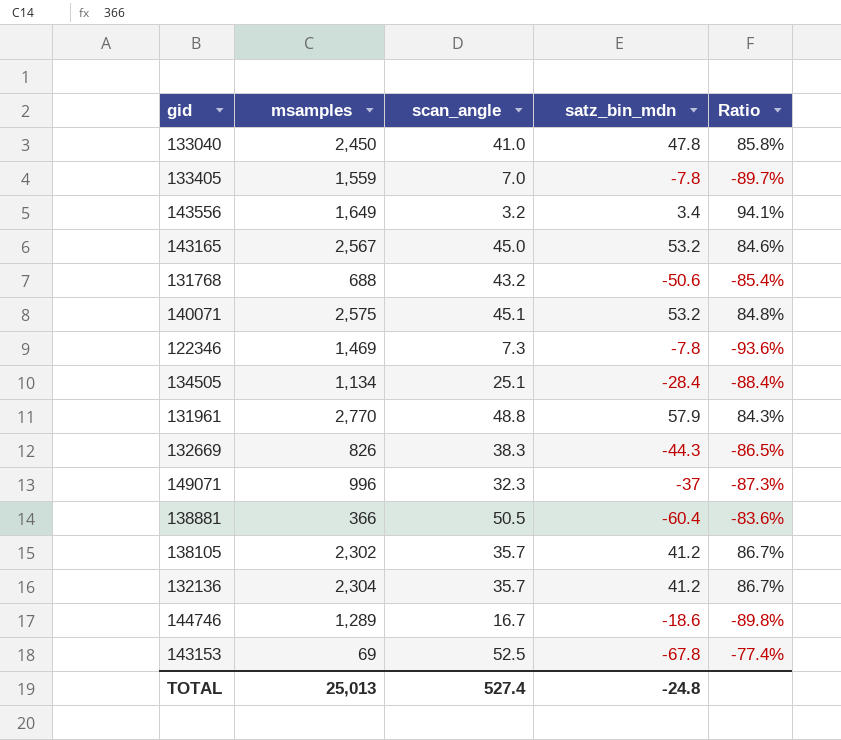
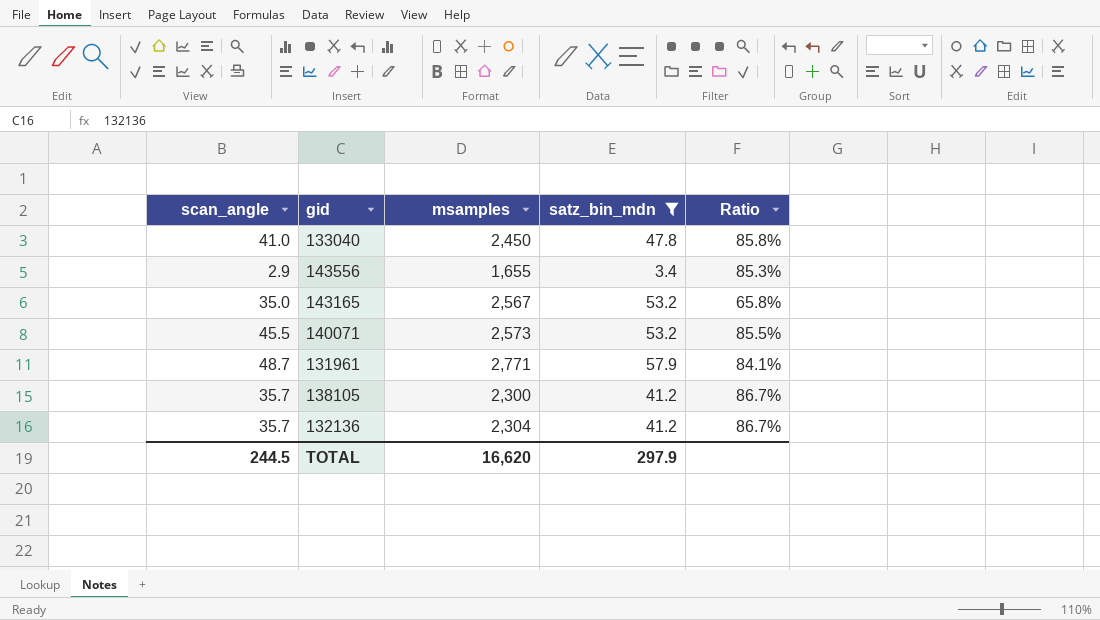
filter: none -> satz_bin_mdn >= 3.4
column scan_angle | position: 3 -> 1
143556 | scan_angle: 3.2 -> 2.9
143556 | msamples: 1,649 -> 1,655
143556 | Ratio: 94.1% -> 85.3%
143165 | scan_angle: 45.0 -> 35.0
143165 | Ratio: 84.6% -> 65.8%
140071 | scan_angle: 45.1 -> 45.5
140071 | msamples: 2,575 -> 2,573
140071 | Ratio: 84.8% -> 85.5%
131961 | scan_angle: 48.8 -> 48.7
131961 | msamples: 2,770 -> 2,771
131961 | Ratio: 84.3% -> 84.1%
138105 | msamples: 2,302 -> 2,300
TOTAL | scan_angle: 527.4 -> 244.5
TOTAL | msamples: 25,013 -> 16,620
TOTAL | satz_bin_mdn: -24.8 -> 297.9

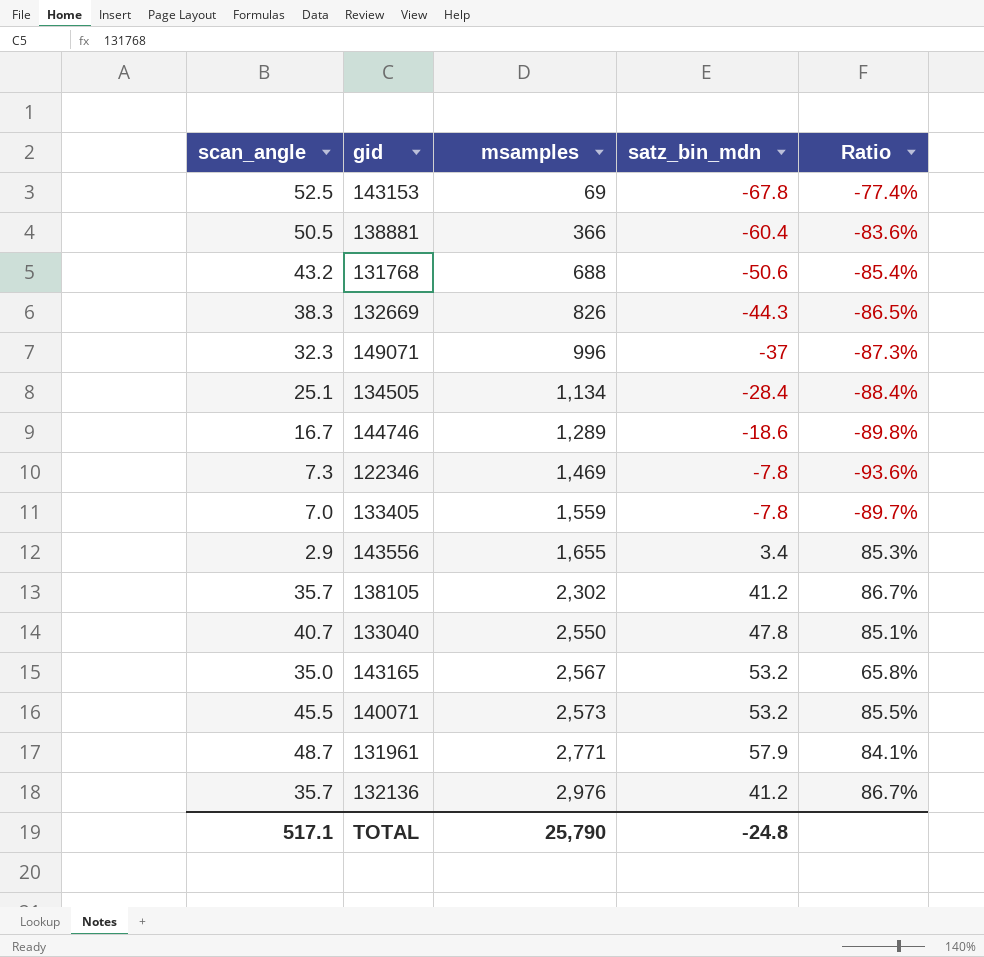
filter: satz_bin_mdn >= 3.4 -> none
row order: none -> msamples ascending
138105 | msamples: 2,300 -> 2,302
133040 | scan_angle: 41.0 -> 40.7
133040 | msamples: 2,450 -> 2,550
133040 | Ratio: 85.8% -> 85.1%
132136 | msamples: 2,304 -> 2,976
TOTAL | scan_angle: 244.5 -> 517.1
TOTAL | msamples: 16,620 -> 25,790
TOTAL | satz_bin_mdn: 297.9 -> -24.8

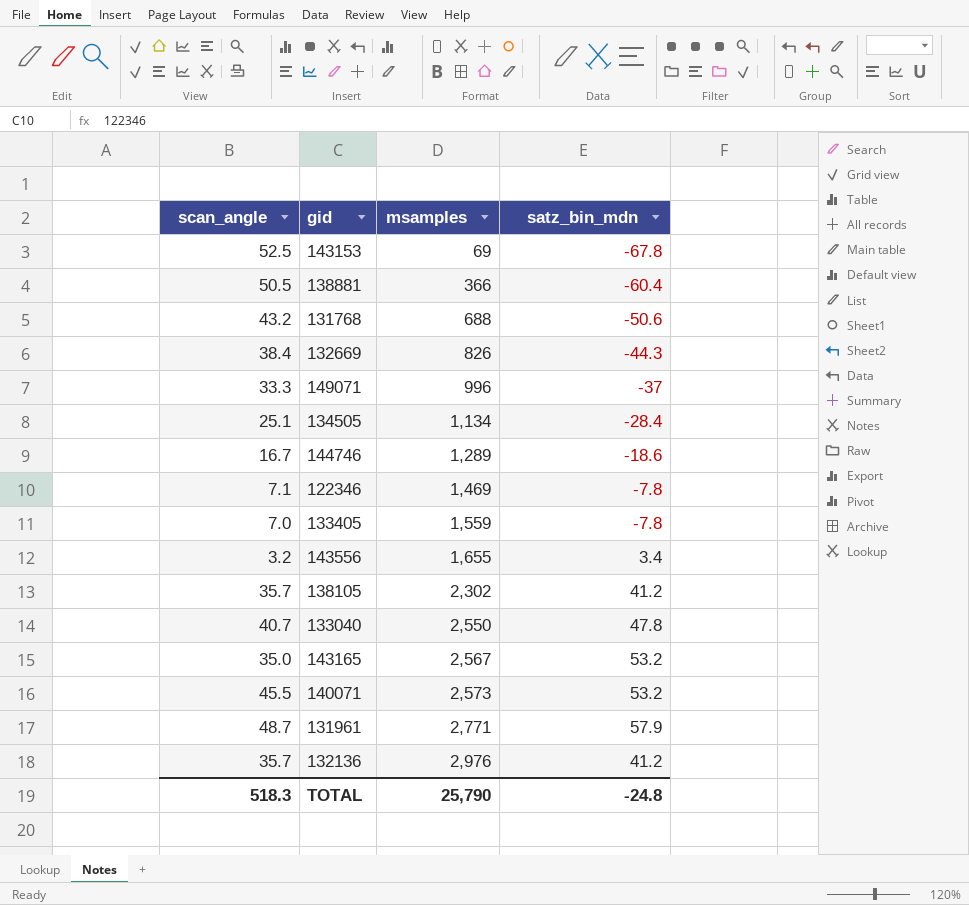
column Ratio | formula: [scan_angle] / [satz_bin_mdn] -> none
132669 | scan_angle: 38.3 -> 38.4
149071 | scan_angle: 32.3 -> 33.3
122346 | scan_angle: 7.3 -> 7.1
143556 | scan_angle: 2.9 -> 3.2
TOTAL | scan_angle: 517.1 -> 518.3

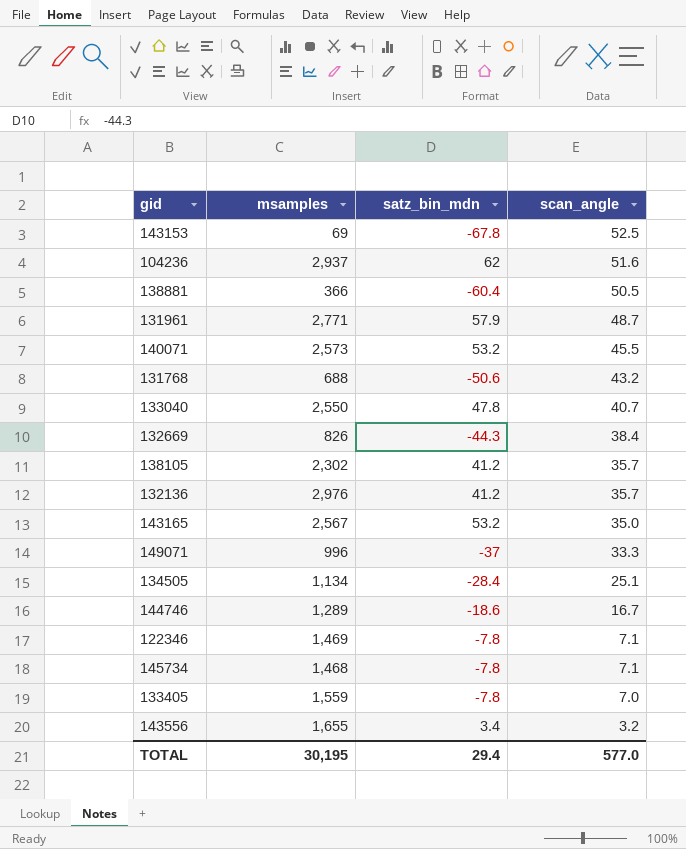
row order: msamples ascending -> scan_angle descending
column scan_angle | position: 1 -> 4
row 104236: none -> 2,937 | 62 | 51.6
row 145734: none -> 1,468 | -7.8 | 7.1
TOTAL | msamples: 25,790 -> 30,195
TOTAL | satz_bin_mdn: -24.8 -> 29.4
TOTAL | scan_angle: 518.3 -> 577.0

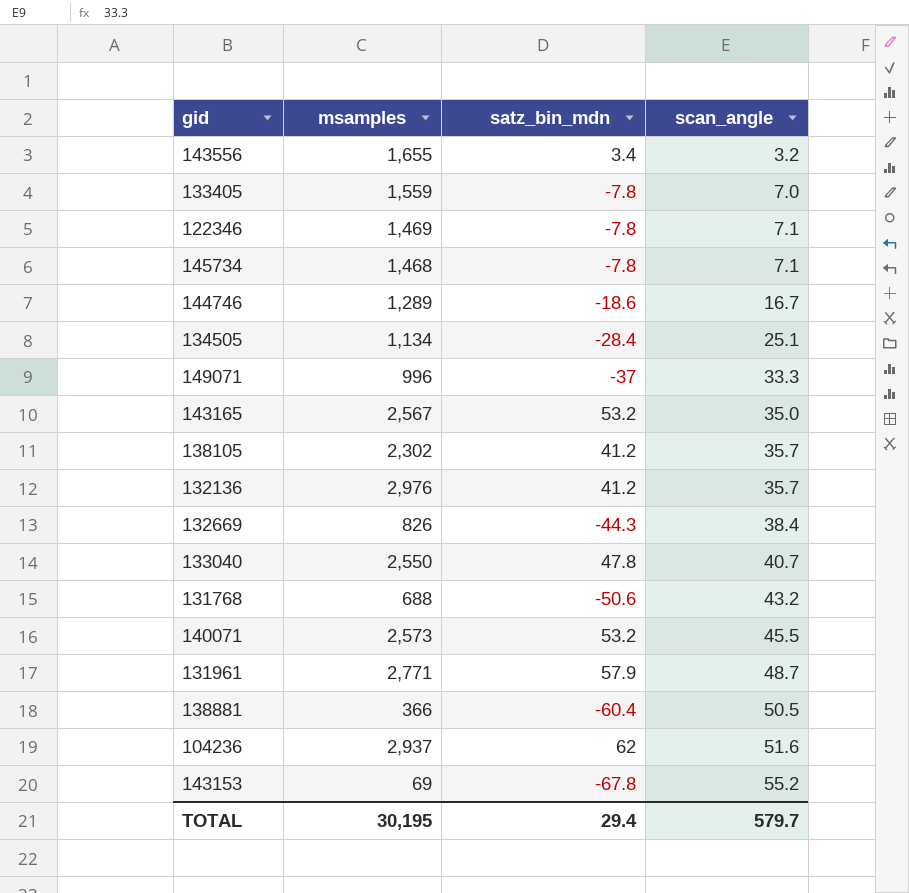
row order: scan_angle descending -> scan_angle ascending
143153 | scan_angle: 52.5 -> 55.2
TOTAL | scan_angle: 577.0 -> 579.7

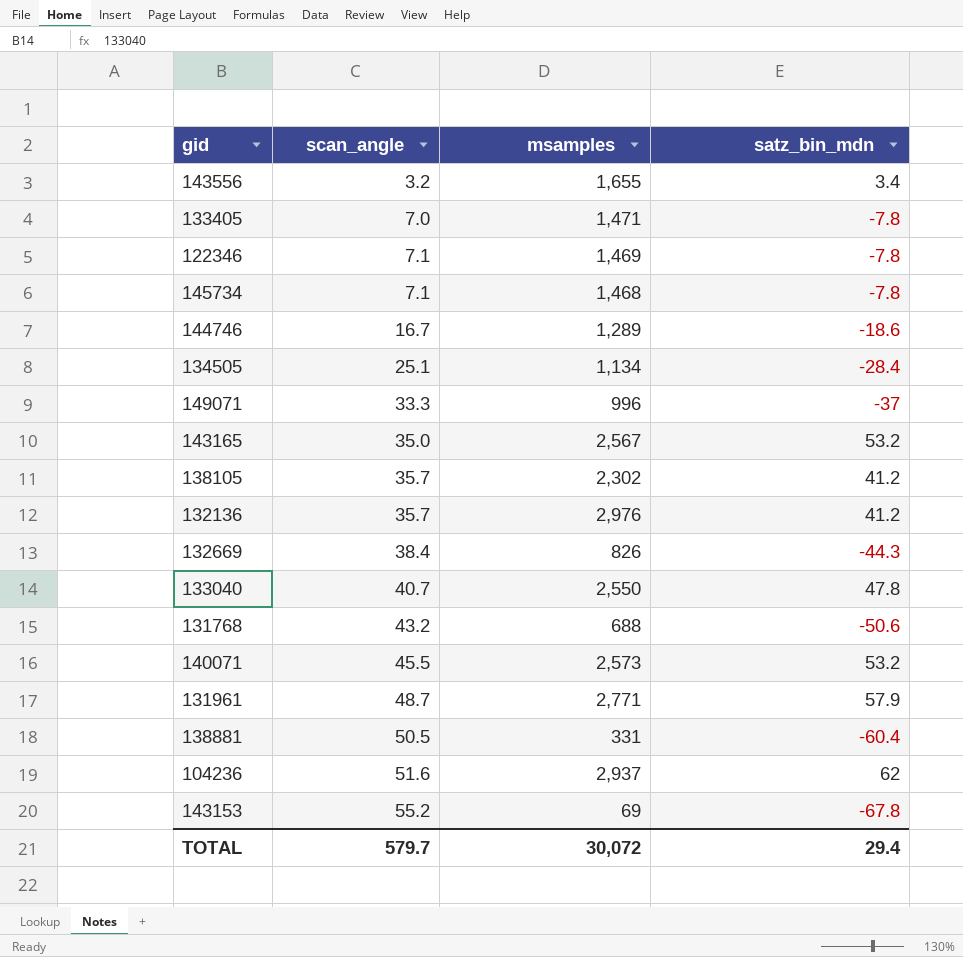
column scan_angle | position: 4 -> 2
133405 | msamples: 1,559 -> 1,471
138881 | msamples: 366 -> 331
TOTAL | msamples: 30,195 -> 30,072

